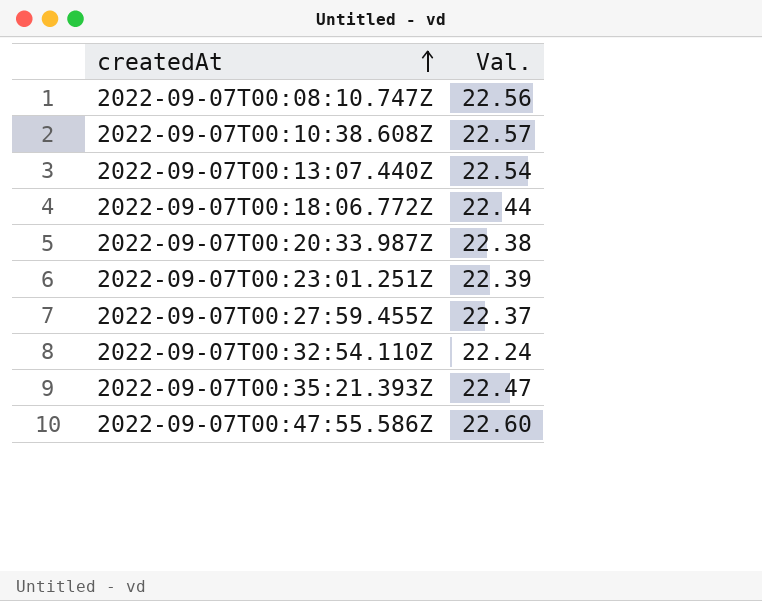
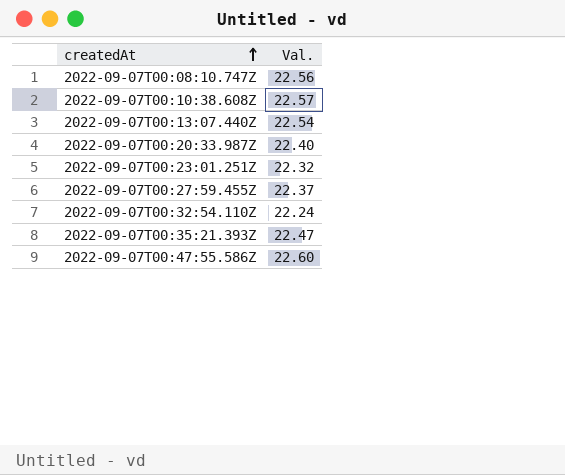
row 2022-09-07T00:18:06.772Z: 22.44 -> none
2022-09-07T00:20:33.987Z | Val.: 22.38 -> 22.40
2022-09-07T00:23:01.251Z | Val.: 22.39 -> 22.32

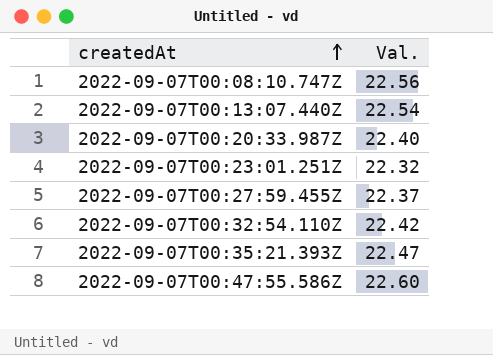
row 2022-09-07T00:10:38.608Z: 22.57 -> none
2022-09-07T00:32:54.110Z | Val.: 22.24 -> 22.42

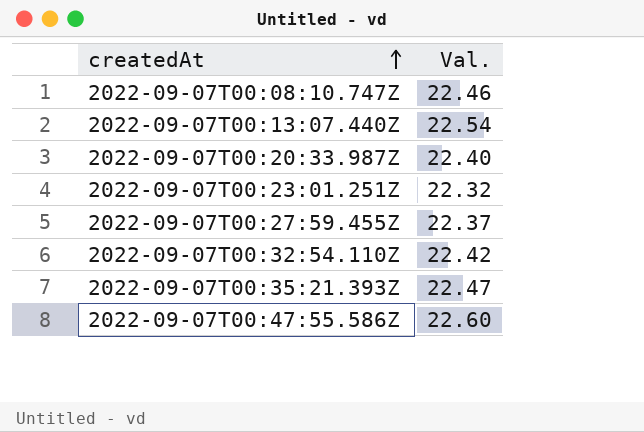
2022-09-07T00:08:10.747Z | Val.: 22.56 -> 22.46

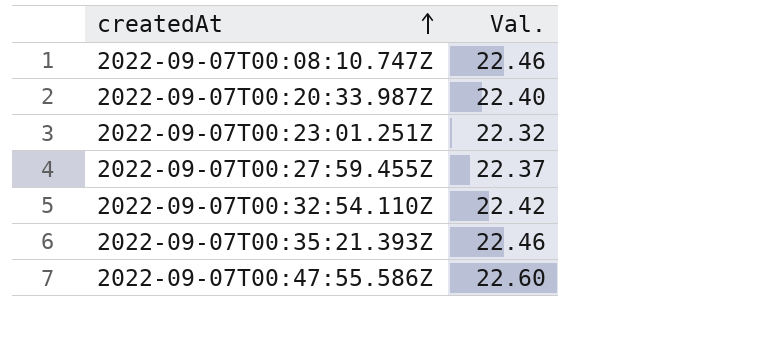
row 2022-09-07T00:13:07.440Z: 22.54 -> none
2022-09-07T00:35:21.393Z | Val.: 22.47 -> 22.46

